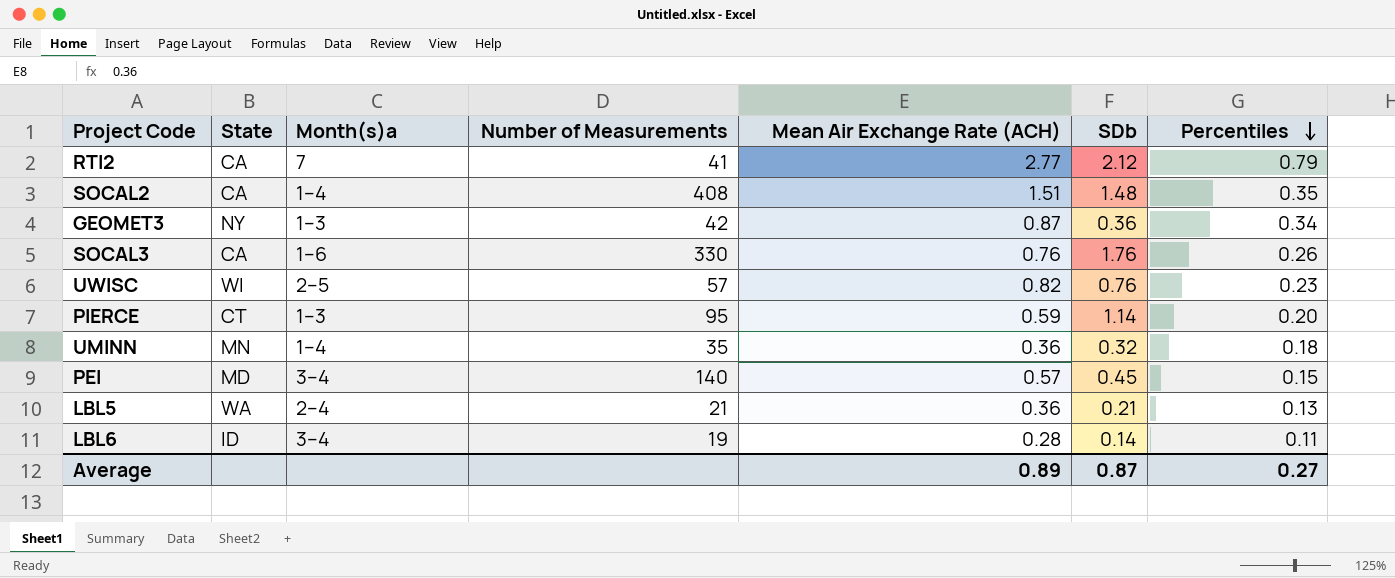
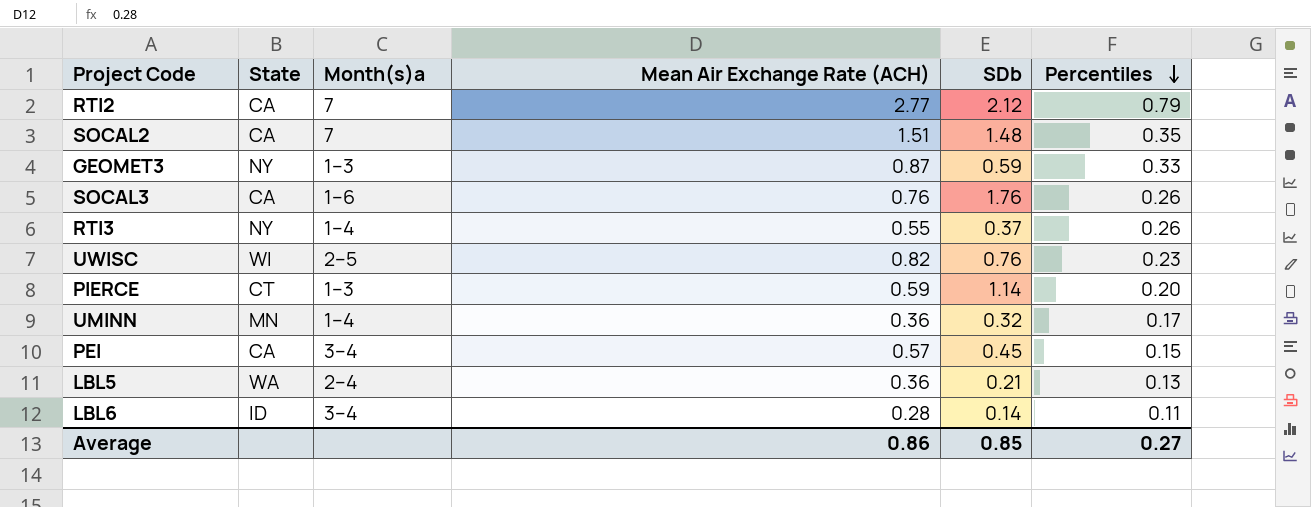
column Number of Measurements | position: 4 -> none
SOCAL2 | Month(s)a: 1–4 -> 7
GEOMET3 | SDb: 0.36 -> 0.59
GEOMET3 | Percentiles: 0.34 -> 0.33
row RTI3: none -> NY | 1–4 | 0.55 | 0.37 | 0.26
UMINN | Percentiles: 0.18 -> 0.17
PEI | State: MD -> CA
Average | Mean Air Exchange Rate (ACH): 0.89 -> 0.86
Average | SDb: 0.87 -> 0.85

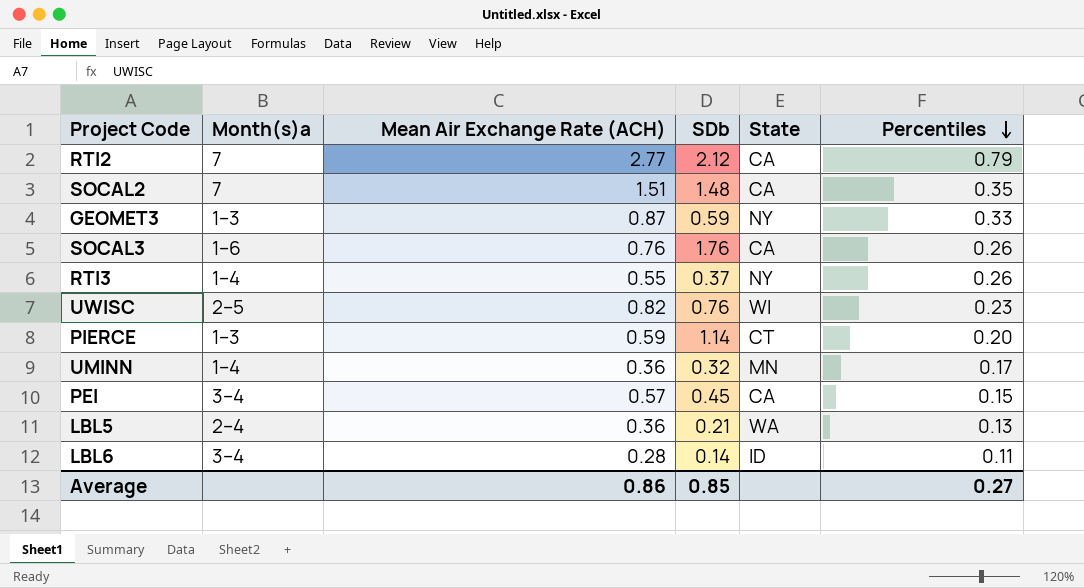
column State | position: 2 -> 5

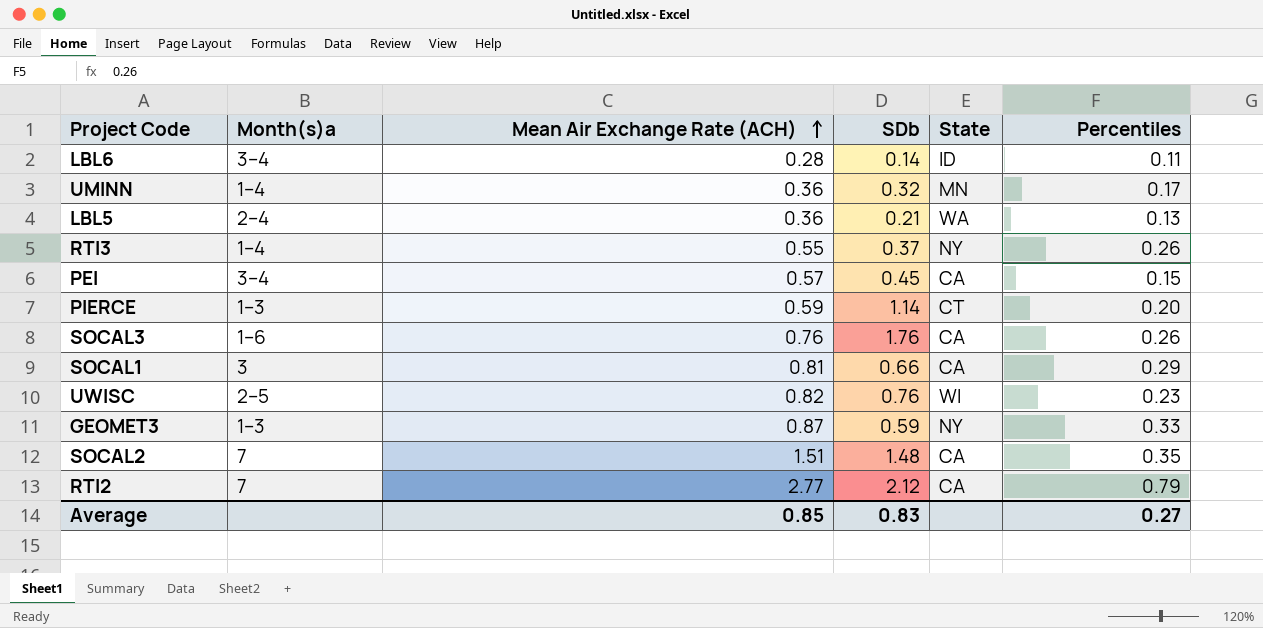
row order: Percentiles descending -> Mean Air Exchange Rate (ACH) ascending
row SOCAL1: none -> 3 | 0.81 | 0.66 | CA | 0.29
Average | Mean Air Exchange Rate (ACH): 0.86 -> 0.85
Average | SDb: 0.85 -> 0.83

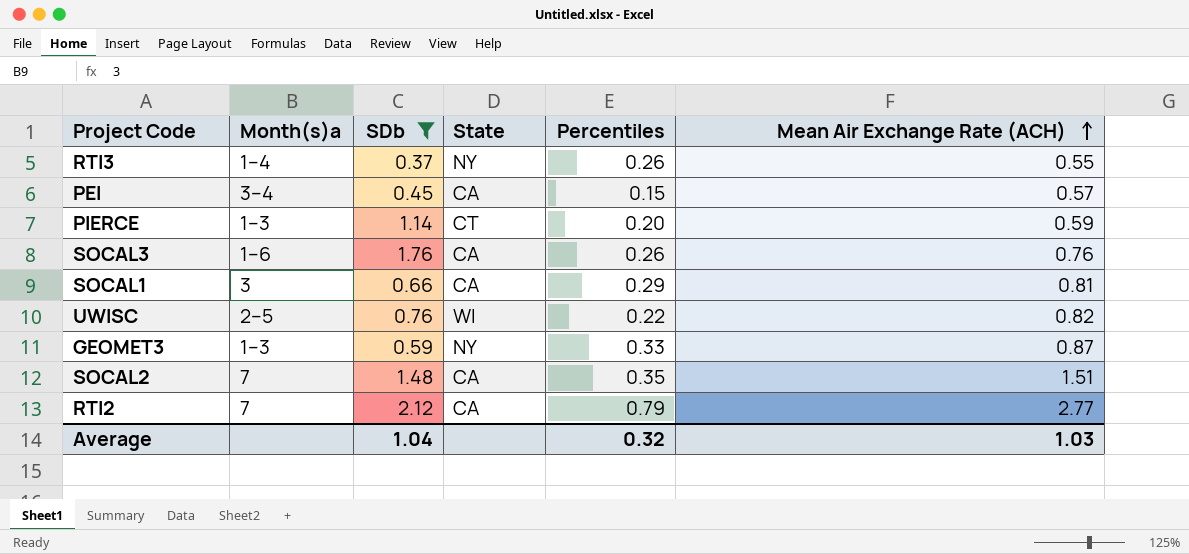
filter: none -> SDb >= 0.37
column Mean Air Exchange Rate (ACH) | position: 3 -> 6
UWISC | Percentiles: 0.23 -> 0.22
Average | SDb: 0.83 -> 1.04
Average | Percentiles: 0.27 -> 0.32
Average | Mean Air Exchange Rate (ACH): 0.85 -> 1.03

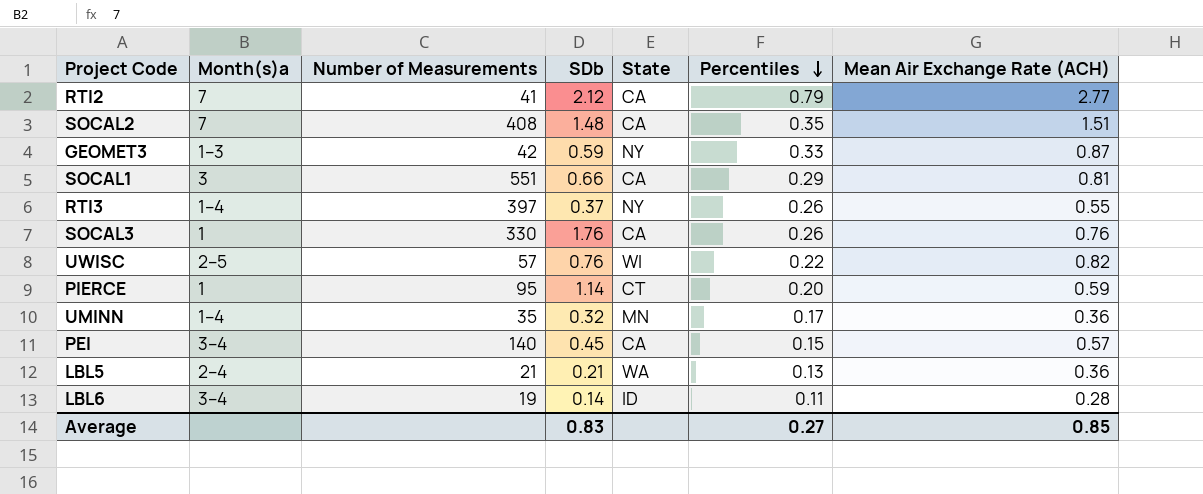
filter: SDb >= 0.37 -> none
row order: Mean Air Exchange Rate (ACH) ascending -> Percentiles descending
column Number of Measurements | position: none -> 3
SOCAL3 | Month(s)a: 1–6 -> 1
PIERCE | Month(s)a: 1–3 -> 1
Average | SDb: 1.04 -> 0.83
Average | Percentiles: 0.32 -> 0.27
Average | Mean Air Exchange Rate (ACH): 1.03 -> 0.85

